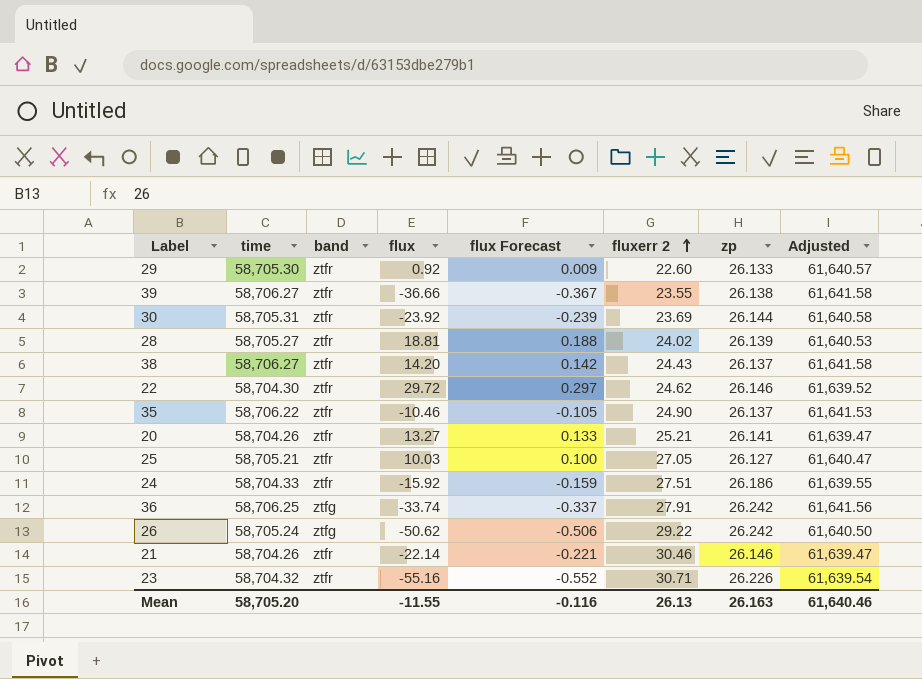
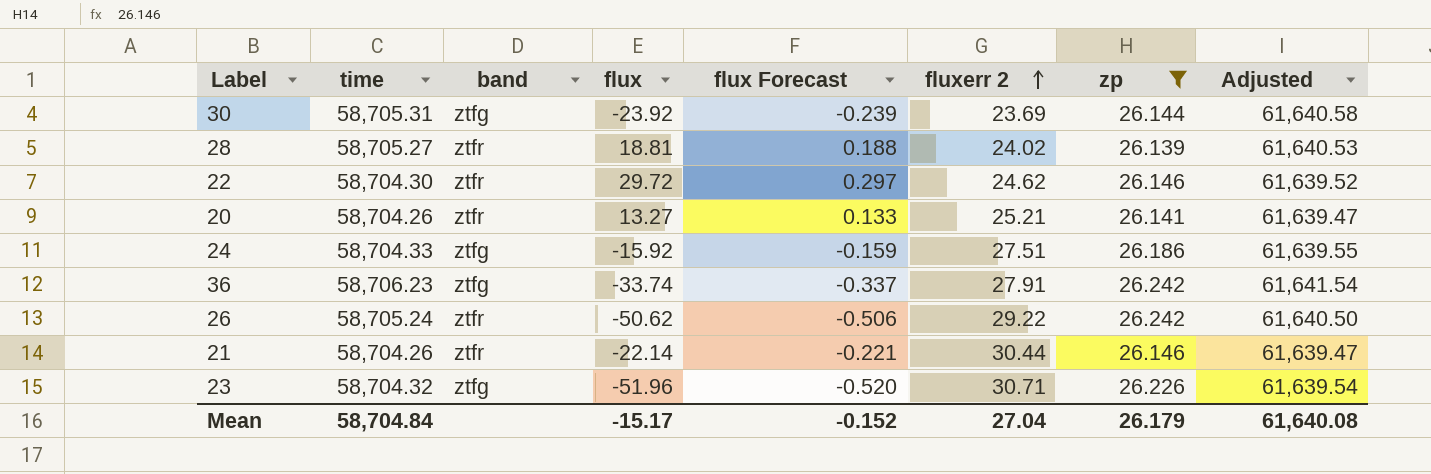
filter: none -> zp >= 26.139
30 | band: ztfr -> ztfg
24 | band: ztfr -> ztfg
36 | time: 58,706.25 -> 58,706.23
36 | Adjusted: 61,641.56 -> 61,641.54
26 | band: ztfg -> ztfr
21 | fluxerr 2: 30.46 -> 30.44
23 | band: ztfr -> ztfg
23 | flux: -55.16 -> -51.96
23 | flux Forecast: -0.552 -> -0.520
Mean | time: 58,705.20 -> 58,704.84
Mean | flux: -11.55 -> -15.17
Mean | flux Forecast: -0.116 -> -0.152
Mean | fluxerr 2: 26.13 -> 27.04
Mean | zp: 26.163 -> 26.179
Mean | Adjusted: 61,640.46 -> 61,640.08

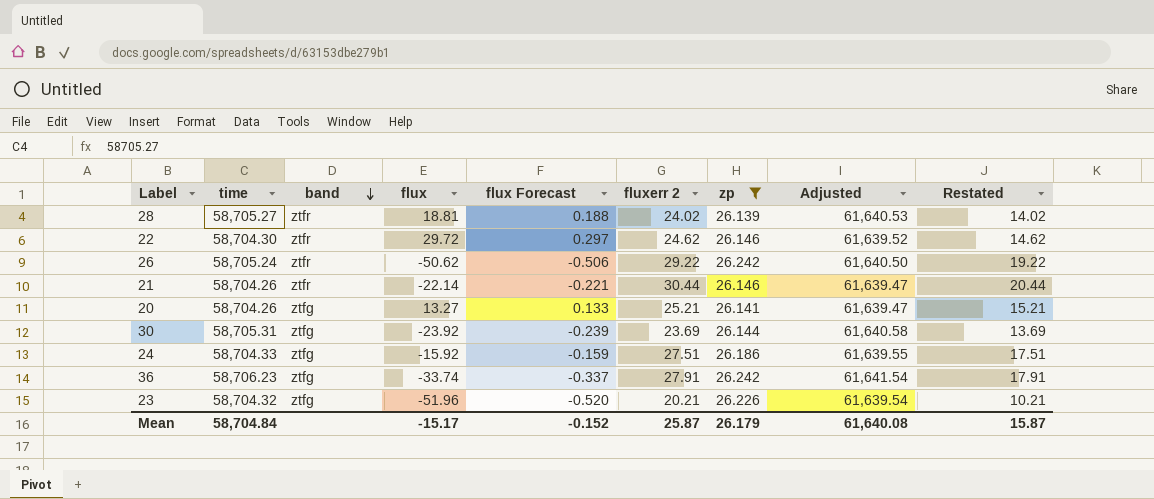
row order: fluxerr 2 ascending -> band descending
column Restated | formula: none -> [fluxerr 2] - 10
20 | band: ztfr -> ztfg
23 | fluxerr 2: 30.71 -> 20.21
Mean | fluxerr 2: 27.04 -> 25.87

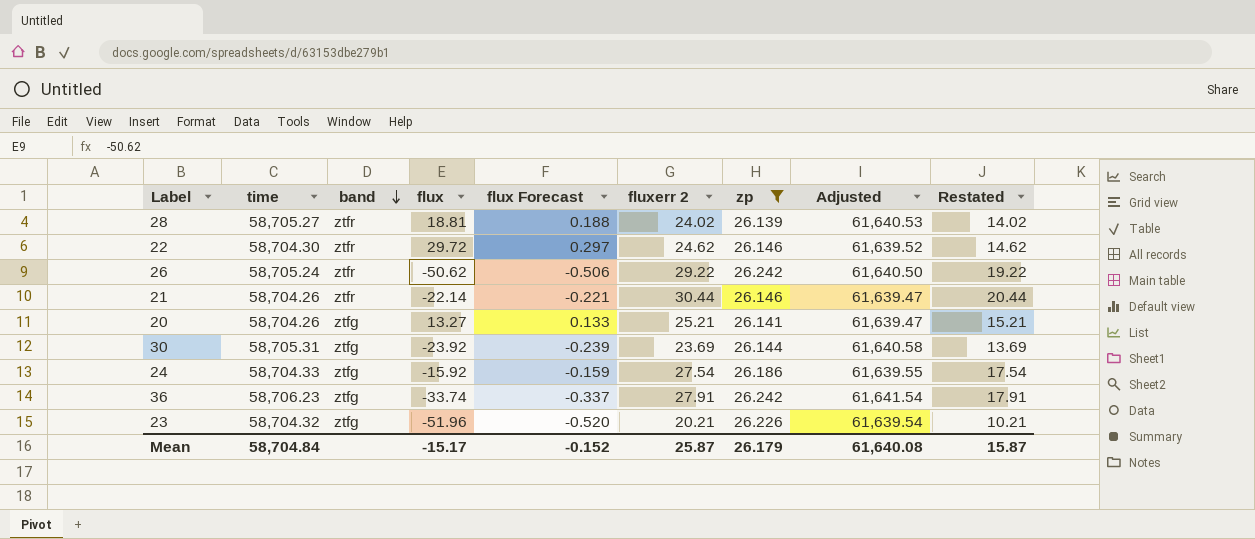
24 | fluxerr 2: 27.51 -> 27.54
24 | Restated: 17.51 -> 17.54

